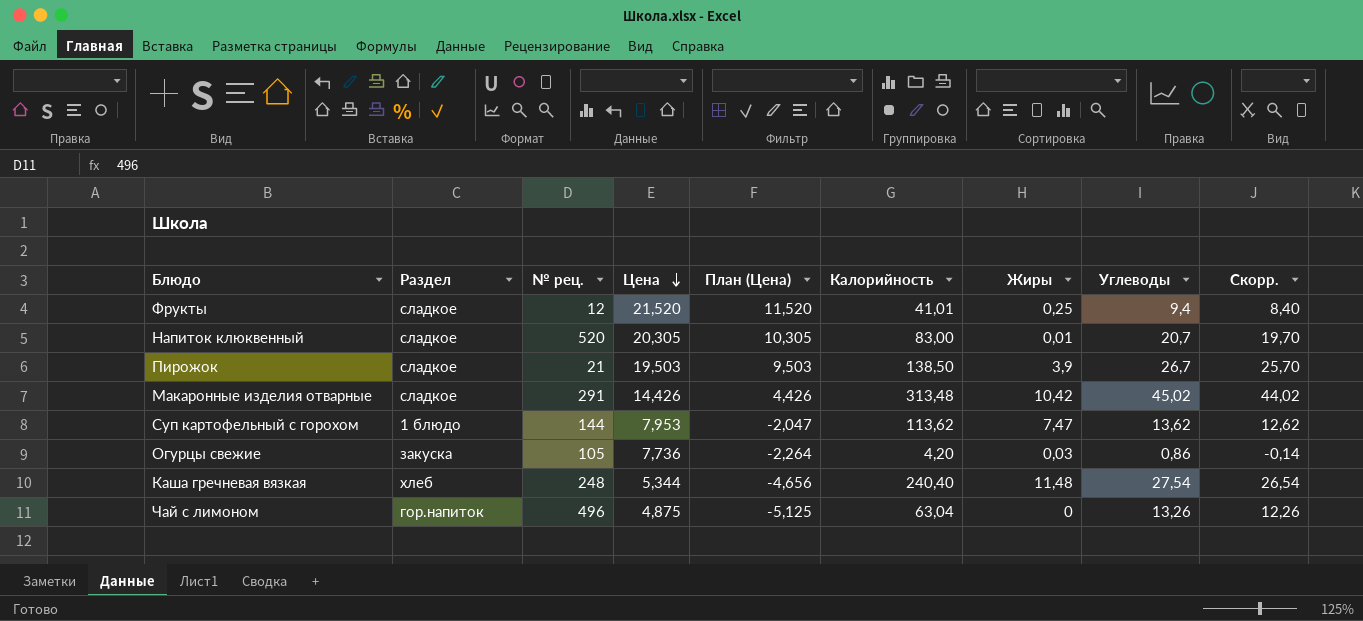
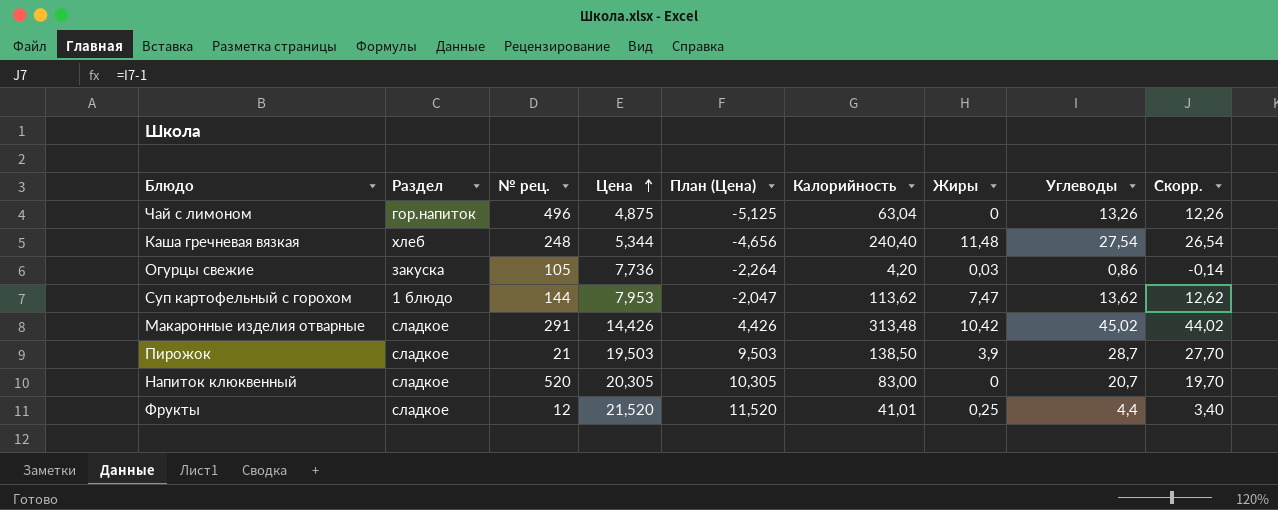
row order: Цена descending -> Цена ascending
Пирожок | Углеводы: 26,7 -> 28,7
Пирожок | Скорр.: 25,70 -> 27,70
Напиток клюквенный | Жиры: 0,01 -> 0
Фрукты | Углеводы: 9,4 -> 4,4
Фрукты | Скорр.: 8,40 -> 3,40

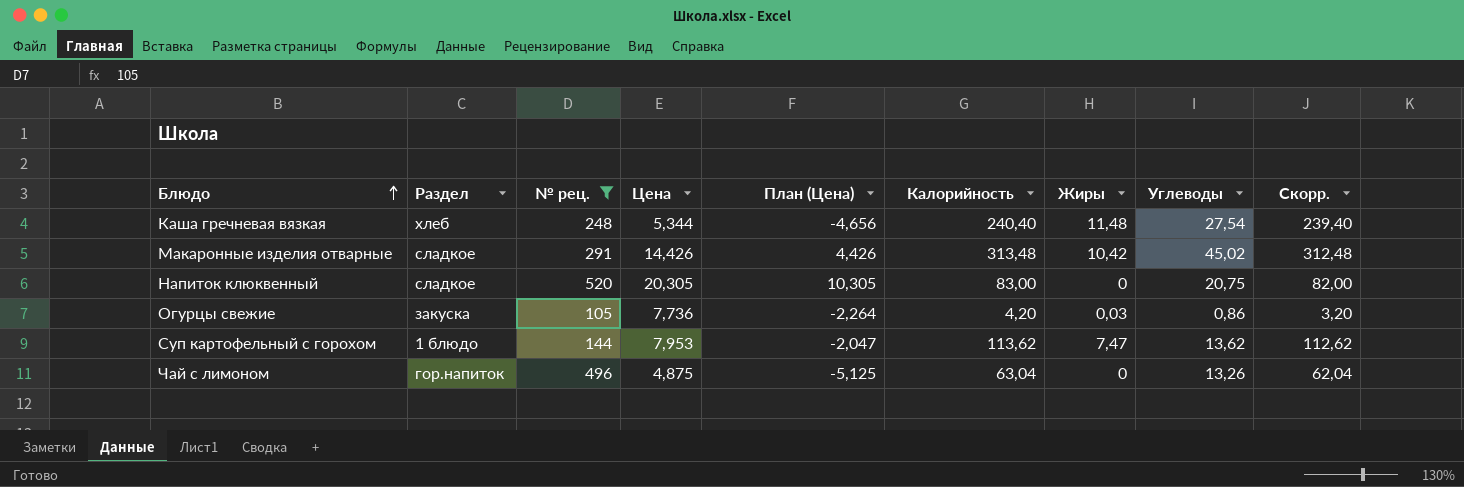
filter: none -> № рец. >= 105
row order: Цена ascending -> Блюдо ascending
column Скорр. | formula: [Углеводы] - 1 -> [Калорийность] - 1
Напиток клюквенный | Углеводы: 20,7 -> 20,75

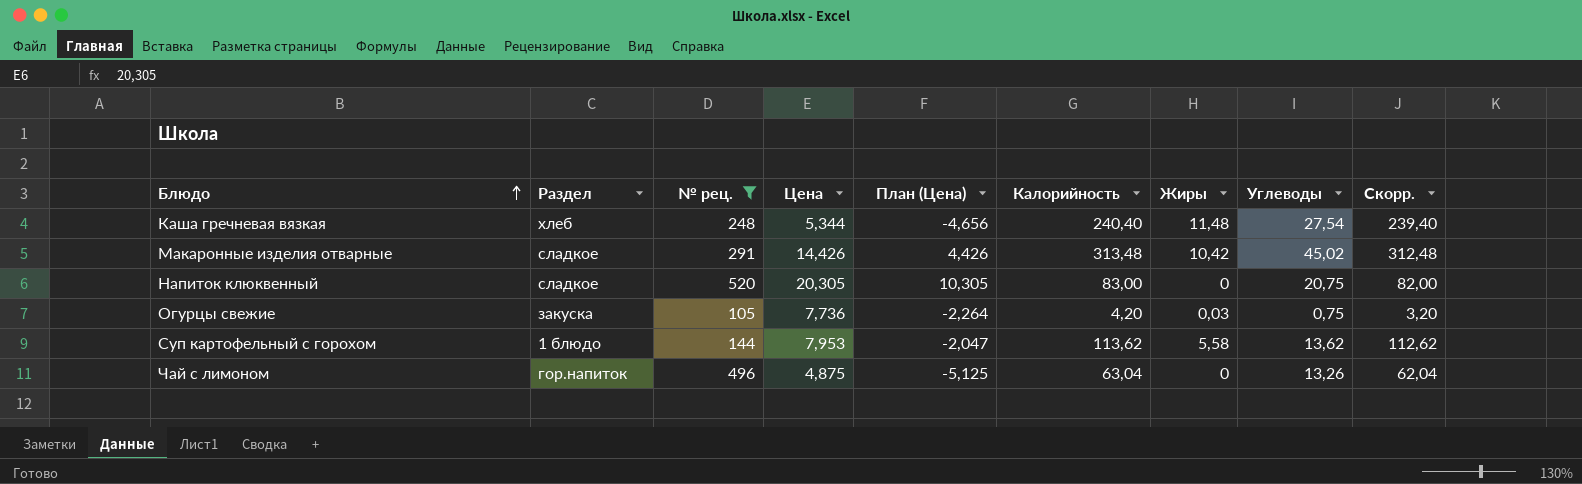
Огурцы свежие | Углеводы: 0,86 -> 0,75
Суп картофельный с горохом | Жиры: 7,47 -> 5,58

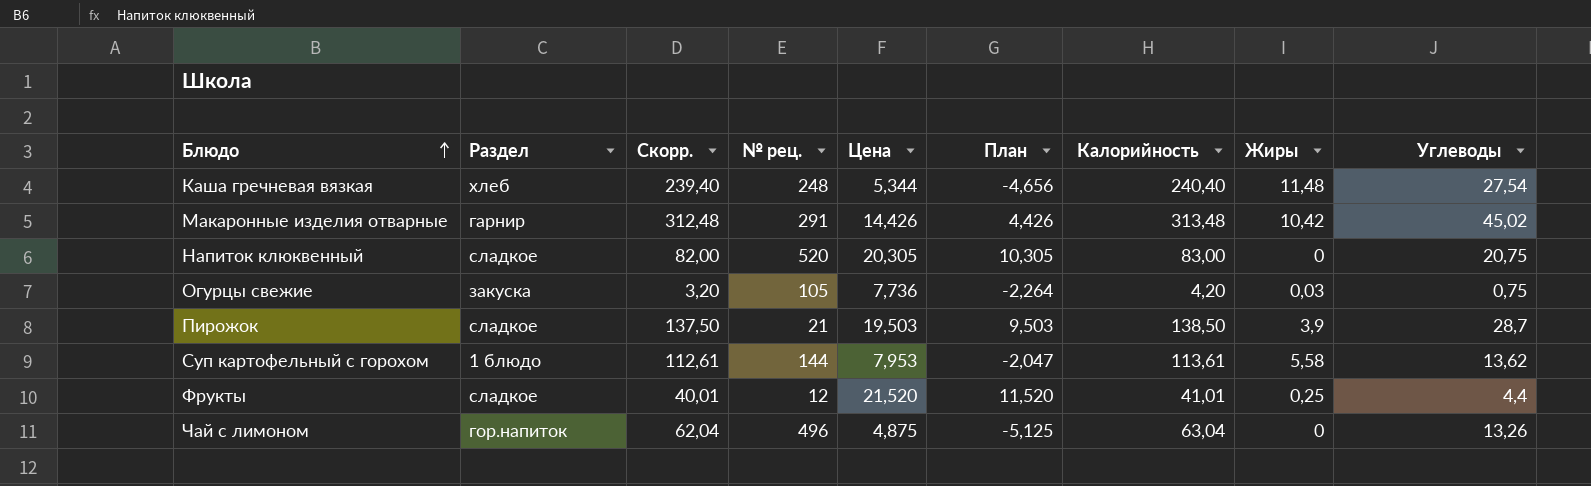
filter: № рец. >= 105 -> none
column Скорр. | position: 9 -> 3
column name: План (Цена) -> План
Макаронные изделия отварные | Раздел: сладкое -> гарнир
Суп картофельный с горохом | Скорр.: 112,62 -> 112,61
Суп картофельный с горохом | Калорийность: 113,62 -> 113,61

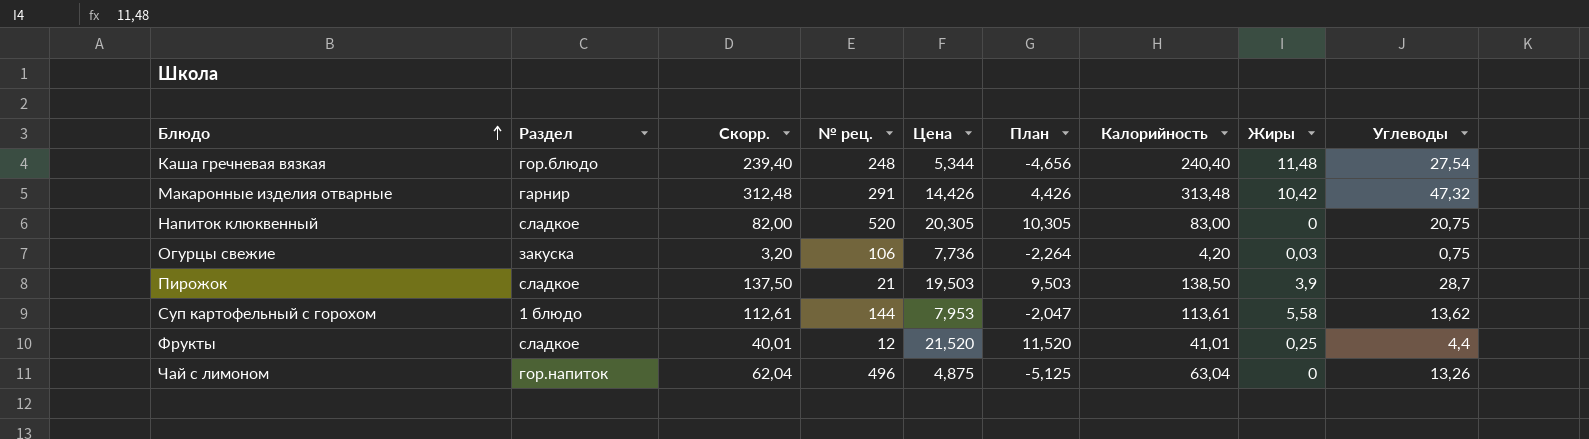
Каша гречневая вязкая | Раздел: хлеб -> гор.блюдо
Макаронные изделия отварные | Углеводы: 45,02 -> 47,32
Огурцы свежие | № рец.: 105 -> 106

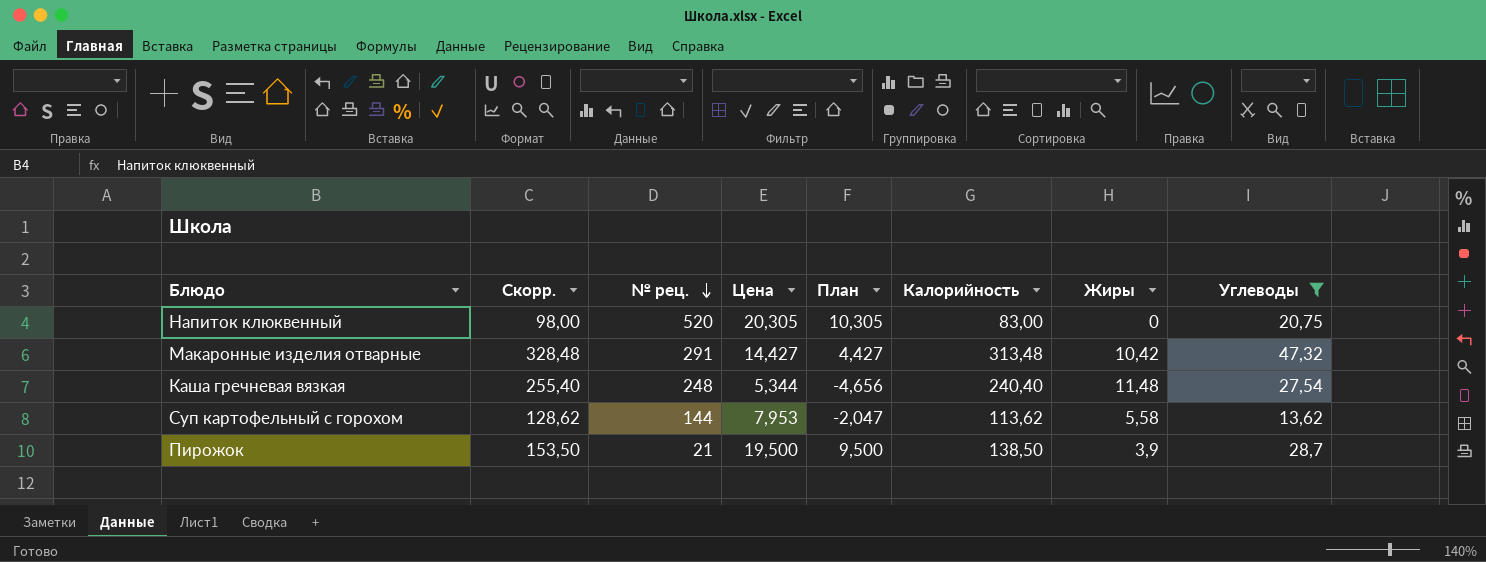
filter: none -> Углеводы >= 13,62
row order: Блюдо ascending -> № рец. descending
column Раздел | position: 2 -> none
column Скорр. | formula: [Калорийность] - 1 -> [Калорийность] + 15
Макаронные изделия отварные | Цена: 14,426 -> 14,427
Макаронные изделия отварные | План: 4,426 -> 4,427
Суп картофельный с горохом | Калорийность: 113,61 -> 113,62
Пирожок | Цена: 19,503 -> 19,500
Пирожок | План: 9,503 -> 9,500

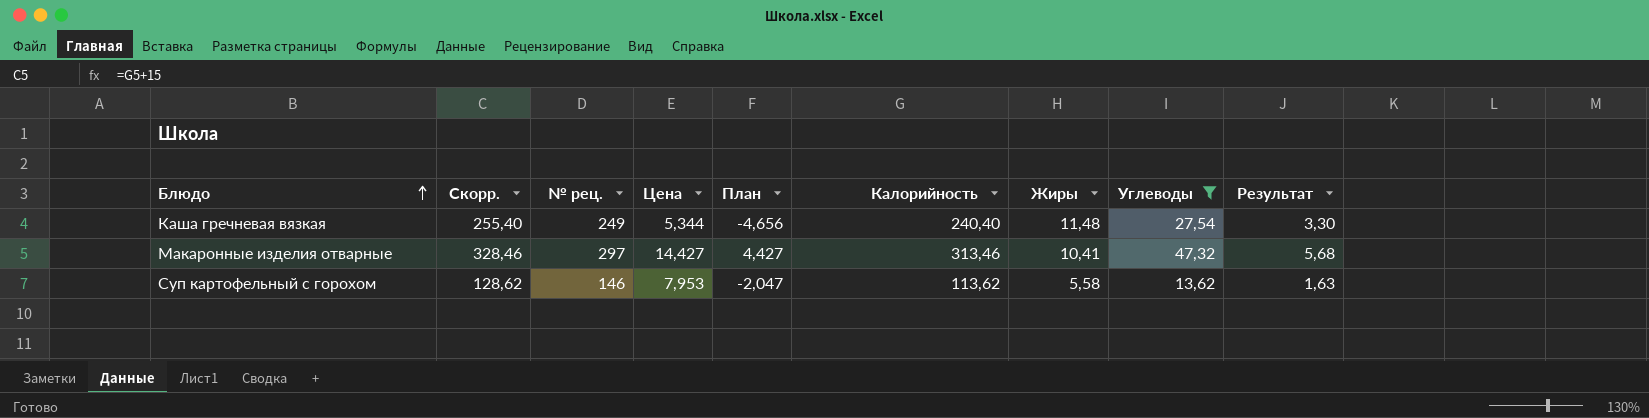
row order: № рец. descending -> Блюдо ascending
column Результат | formula: none -> [Углеводы] * 0,12
row Напиток клюквенный: 98,00 | 520 | 20,305 | 10,305 | 83,00 | 0 | 20,75 -> none
row Пирожок: 153,50 | 21 | 19,500 | 9,500 | 138,50 | 3,9 | 28,7 -> none
Каша гречневая вязкая | № рец.: 248 -> 249
Макаронные изделия отварные | Скорр.: 328,48 -> 328,46
Макаронные изделия отварные | № рец.: 291 -> 297
Макаронные изделия отварные | Калорийность: 313,48 -> 313,46
Макаронные изделия отварные | Жиры: 10,42 -> 10,41
Суп картофельный с горохом | № рец.: 144 -> 146

